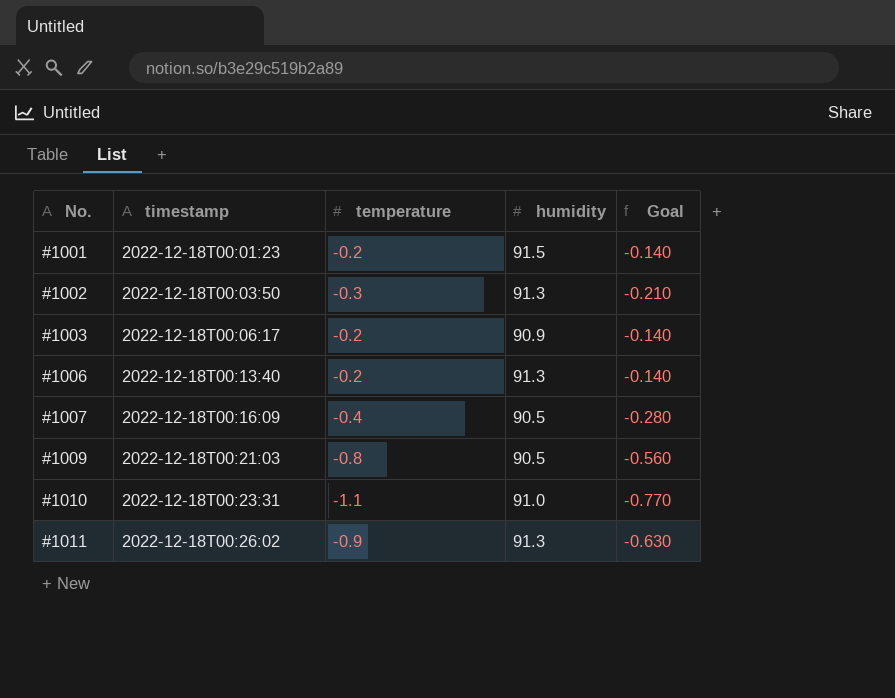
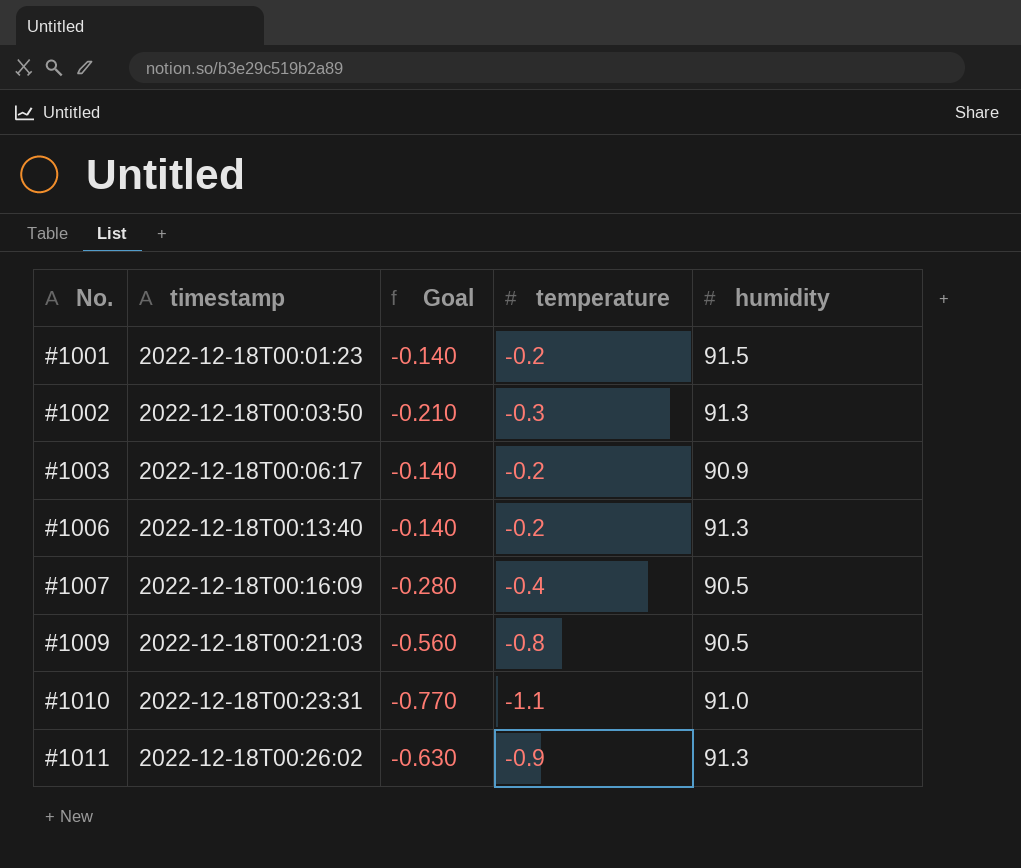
column Goal | position: 5 -> 3

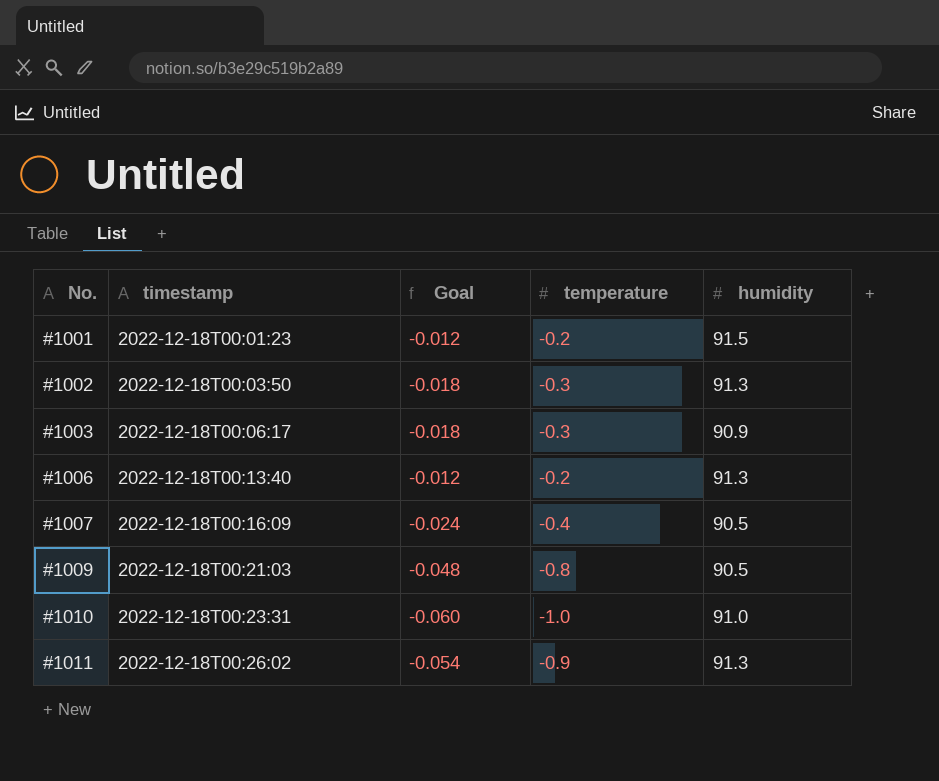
column Goal | formula: [temperature] * 0.7 -> [temperature] * 0.06
#1003 | temperature: -0.2 -> -0.3
#1010 | temperature: -1.1 -> -1.0

